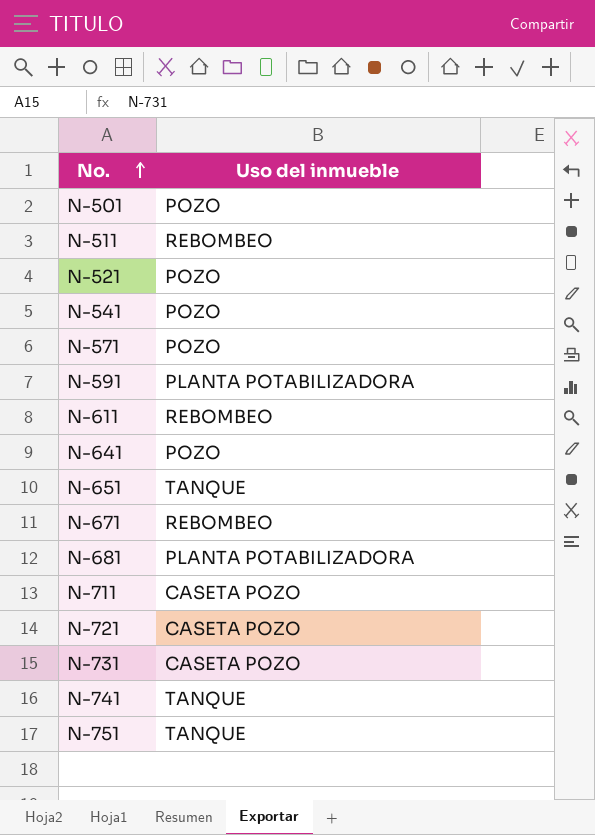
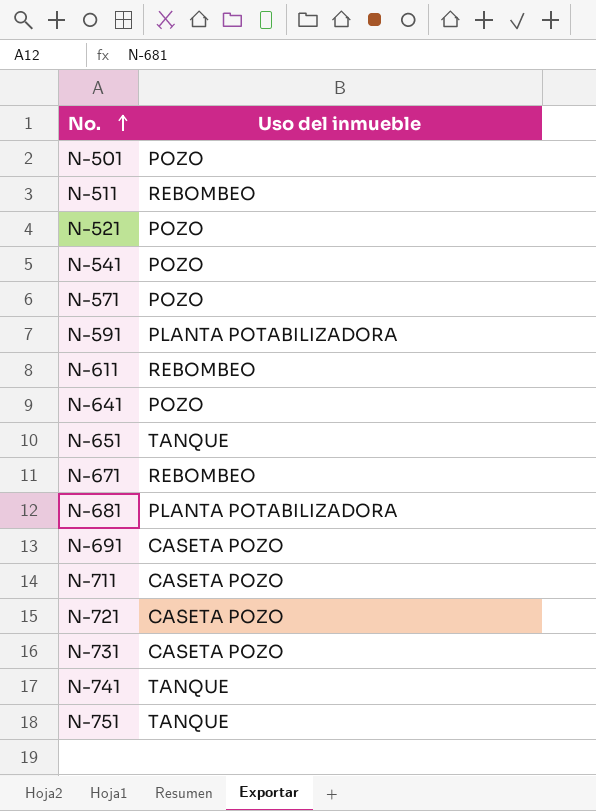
row N-691: none -> CASETA POZO

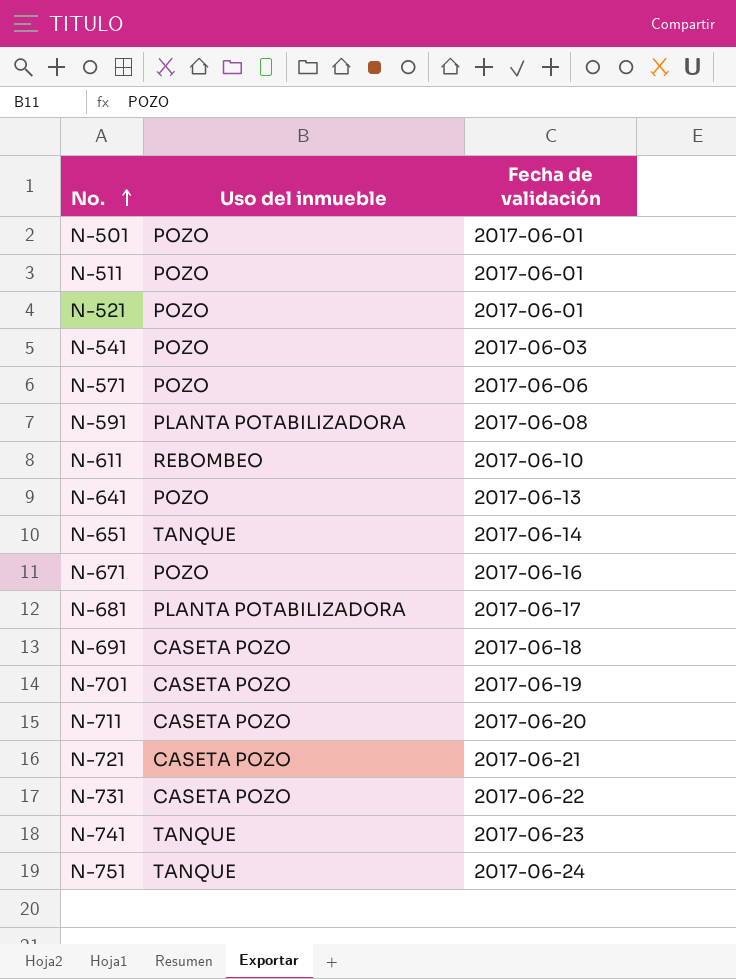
column Fecha de validación | position: none -> 3
N-511 | Uso del inmueble: REBOMBEO -> POZO
N-671 | Uso del inmueble: REBOMBEO -> POZO
row N-701: none -> CASETA POZO | 2017-06-19

